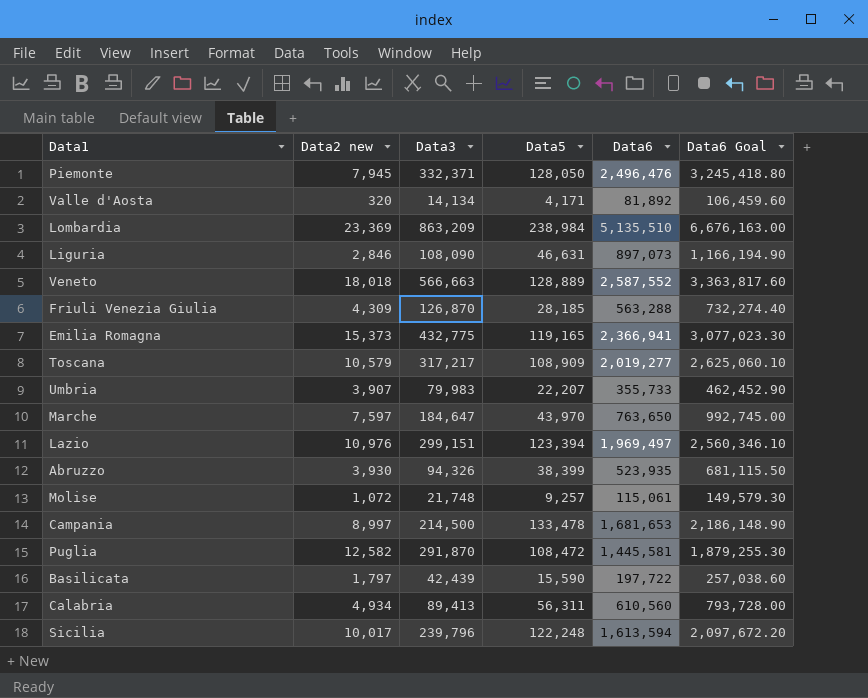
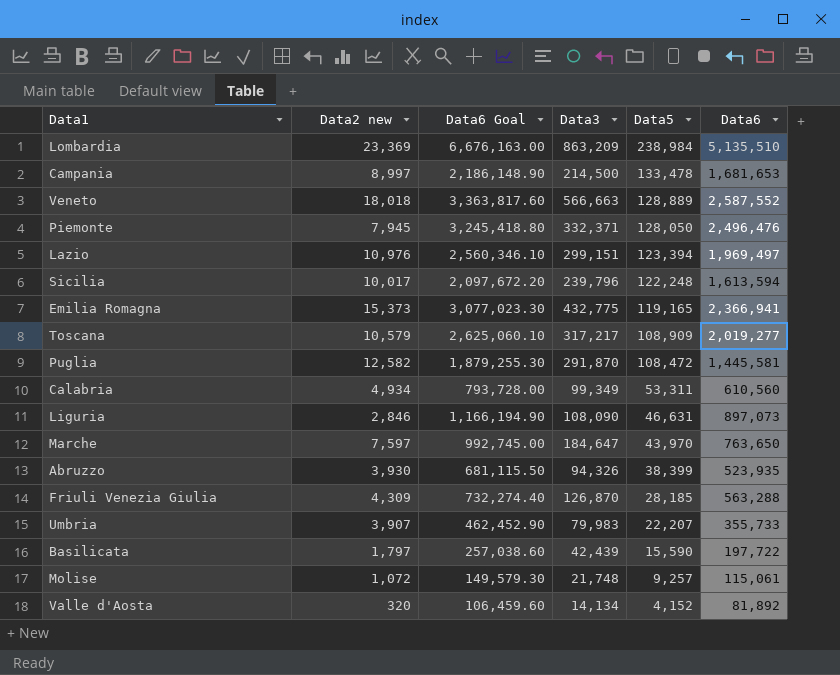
row order: none -> Data5 descending
column Data6 Goal | position: 6 -> 3
Calabria | Data3: 89,413 -> 99,349
Calabria | Data5: 56,311 -> 53,311
Valle d'Aosta | Data5: 4,171 -> 4,152

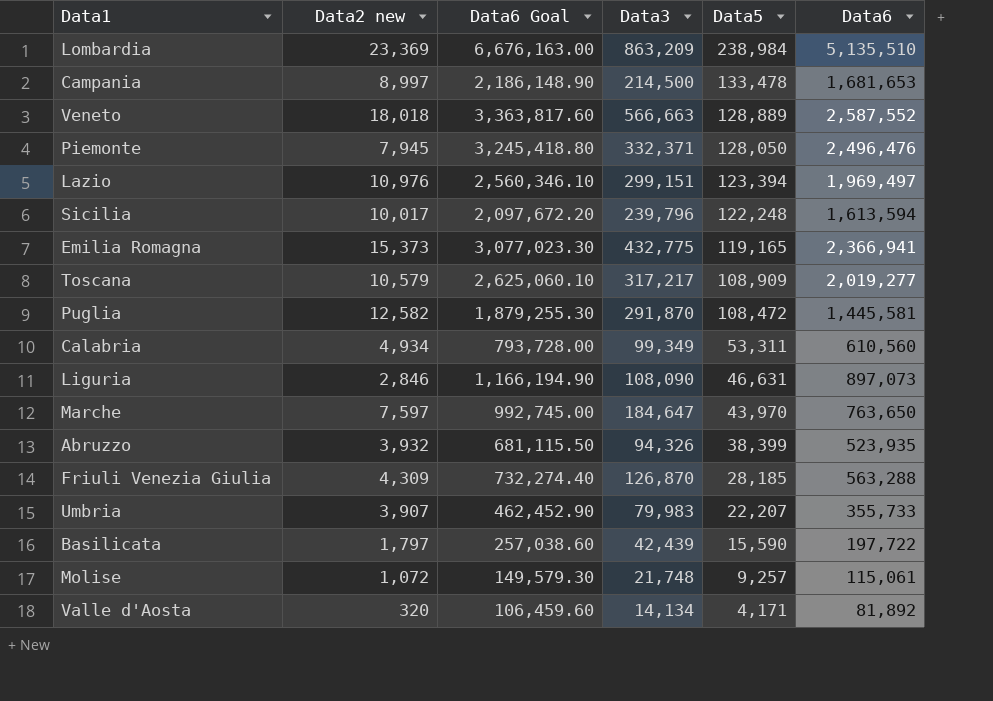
Abruzzo | Data2 new: 3,930 -> 3,932
Valle d'Aosta | Data5: 4,152 -> 4,171

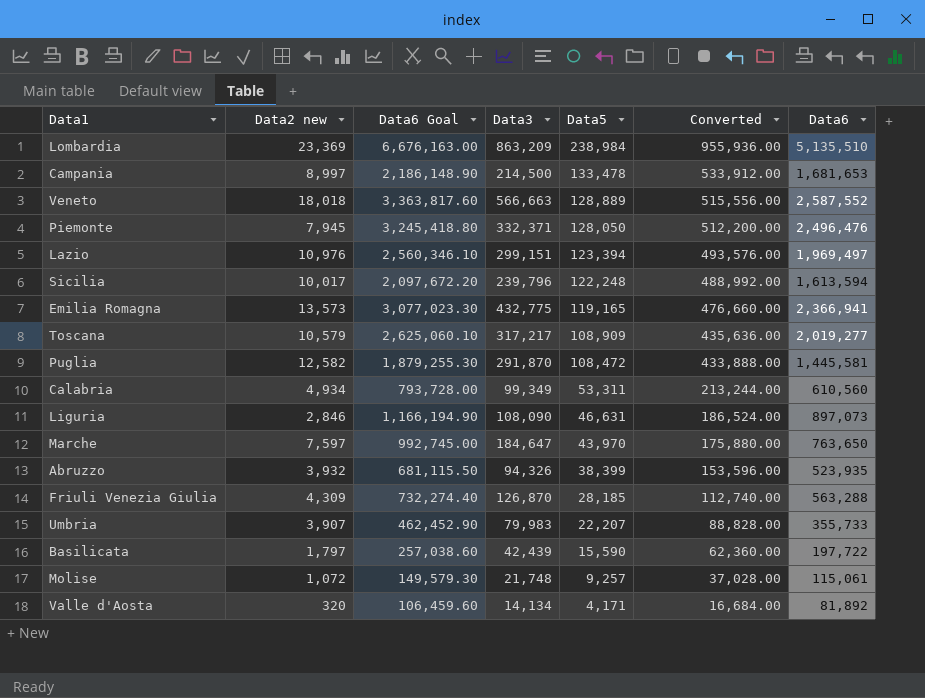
column Converted | formula: none -> [Data5] * 4
Emilia Romagna | Data2 new: 15,373 -> 13,573

